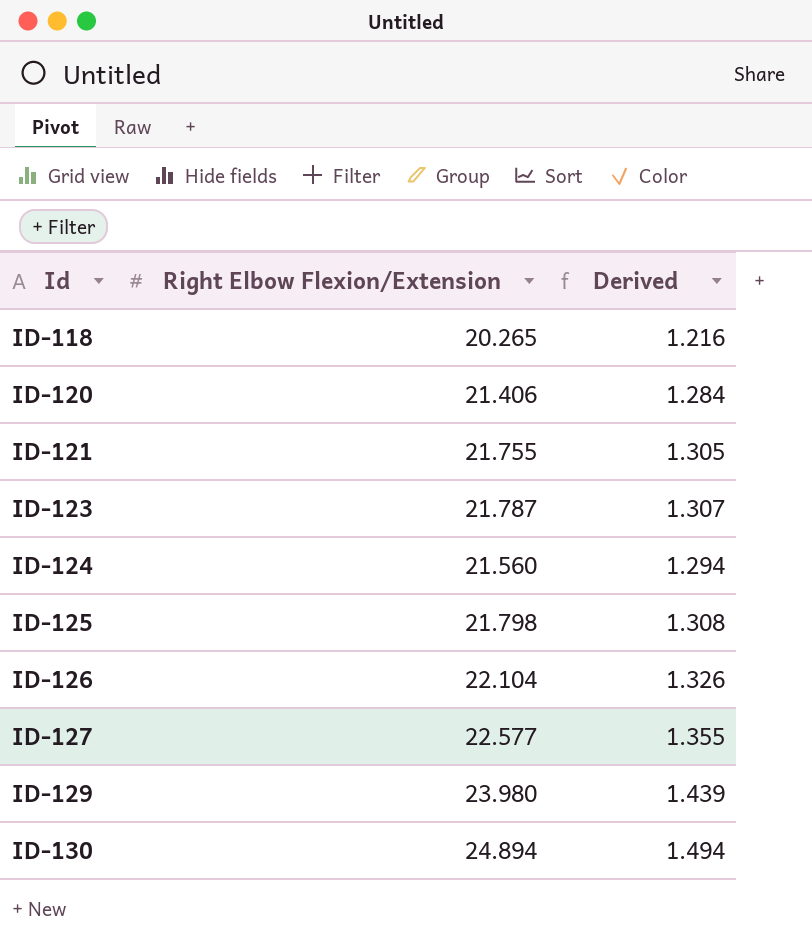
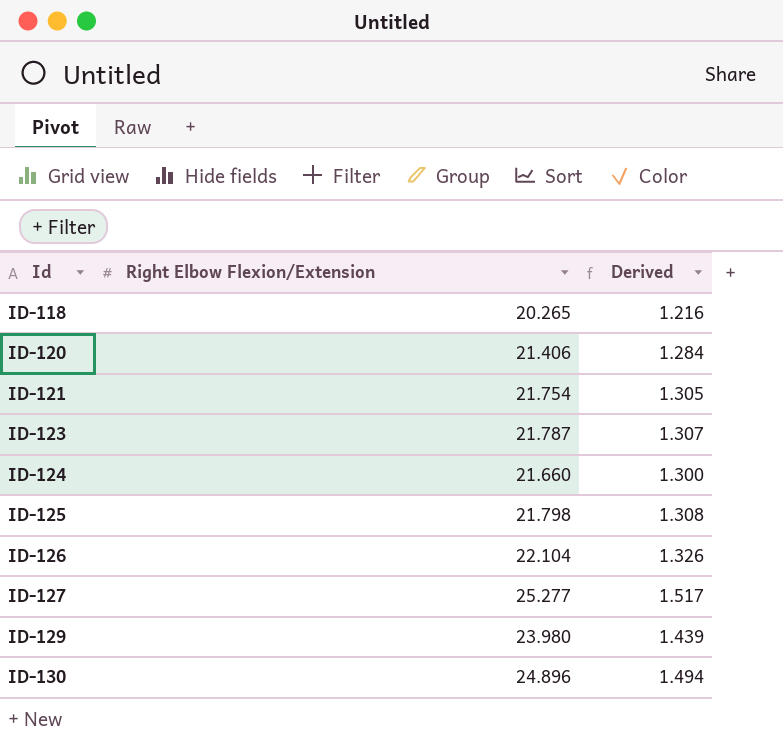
ID-121 | Right Elbow Flexion/Extension: 21.755 -> 21.754
ID-124 | Right Elbow Flexion/Extension: 21.560 -> 21.660
ID-124 | Derived: 1.294 -> 1.300
ID-127 | Right Elbow Flexion/Extension: 22.577 -> 25.277
ID-127 | Derived: 1.355 -> 1.517
ID-130 | Right Elbow Flexion/Extension: 24.894 -> 24.896

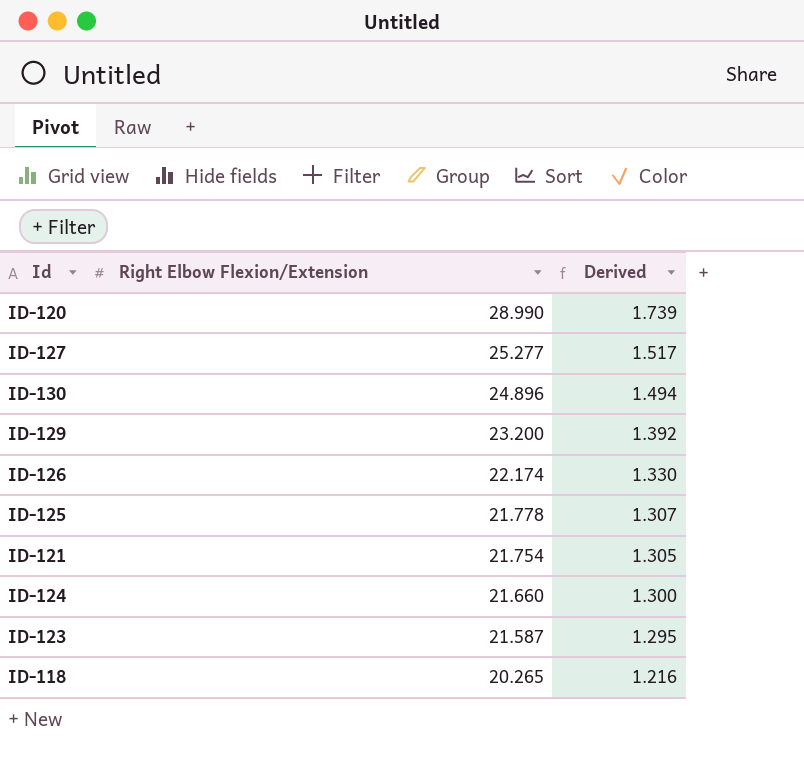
row order: Id ascending -> Right Elbow Flexion/Extension descending
ID-120 | Right Elbow Flexion/Extension: 21.406 -> 28.990
ID-120 | Derived: 1.284 -> 1.739
ID-129 | Right Elbow Flexion/Extension: 23.980 -> 23.200
ID-129 | Derived: 1.439 -> 1.392
ID-126 | Right Elbow Flexion/Extension: 22.104 -> 22.174
ID-126 | Derived: 1.326 -> 1.330
ID-125 | Right Elbow Flexion/Extension: 21.798 -> 21.778
ID-125 | Derived: 1.308 -> 1.307
ID-123 | Right Elbow Flexion/Extension: 21.787 -> 21.587
ID-123 | Derived: 1.307 -> 1.295

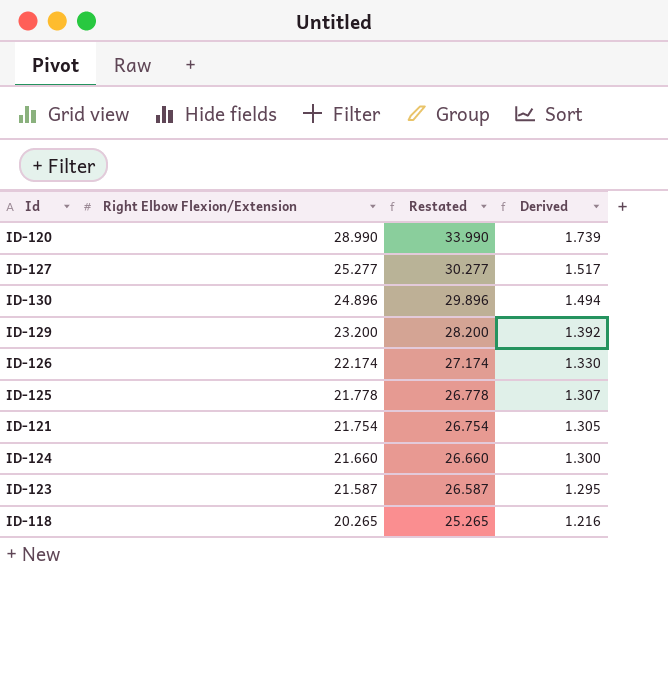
column Restated | formula: none -> [Right Elbow Flexion/Extension] + 5

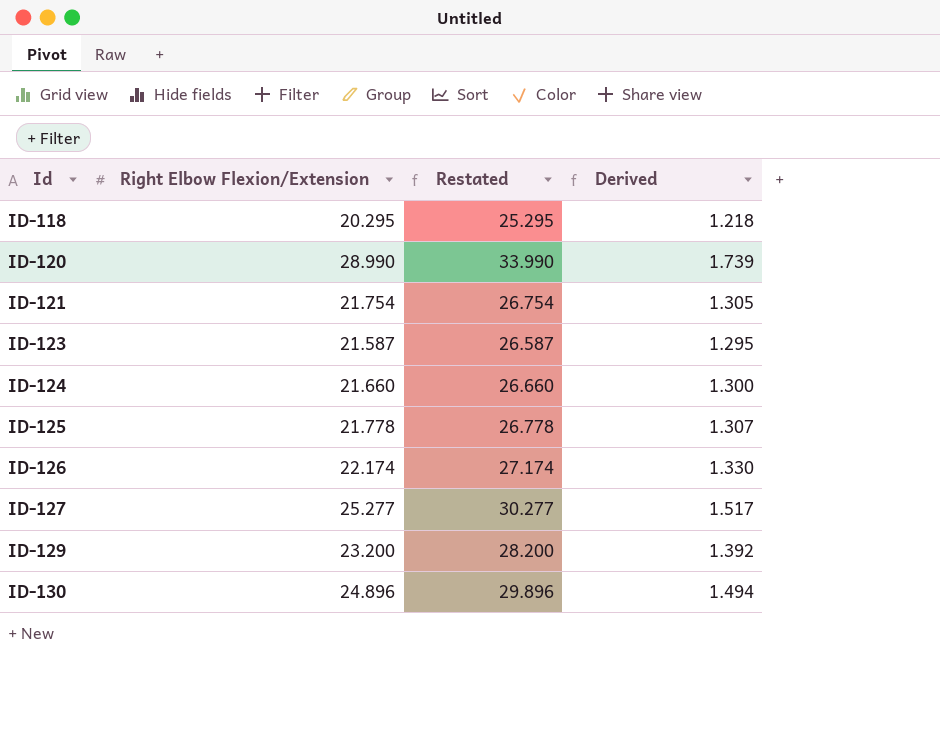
row order: Right Elbow Flexion/Extension descending -> Id ascending
ID-118 | Right Elbow Flexion/Extension: 20.265 -> 20.295
ID-118 | Restated: 25.265 -> 25.295
ID-118 | Derived: 1.216 -> 1.218

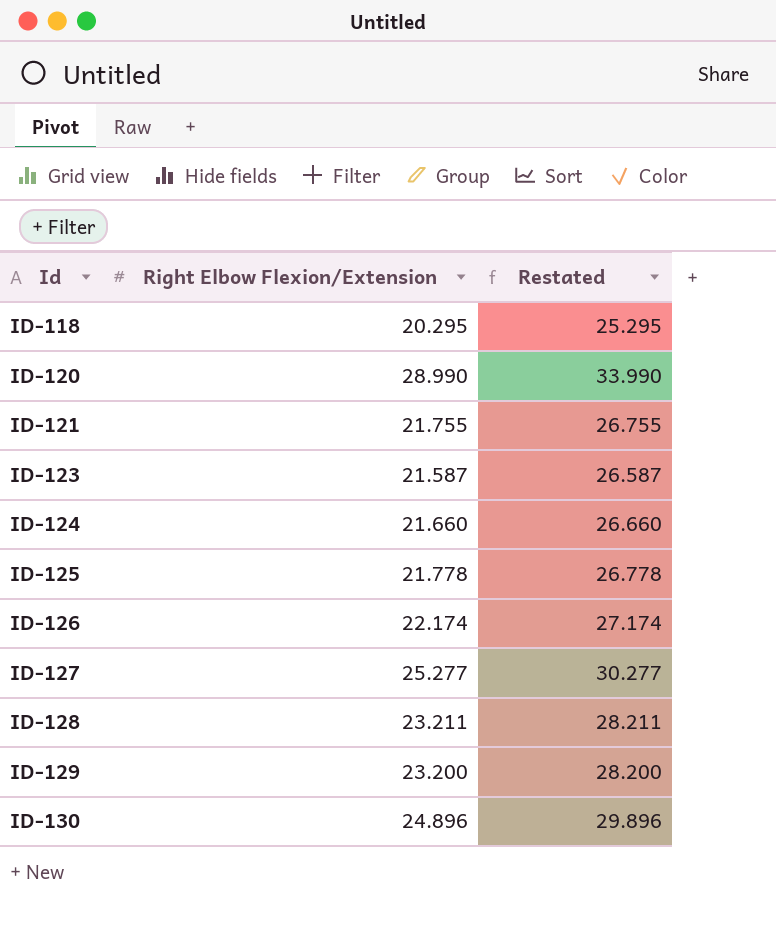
column Derived | formula: [Right Elbow Flexion/Extension] * 0.06 -> none
ID-121 | Right Elbow Flexion/Extension: 21.754 -> 21.755
ID-121 | Restated: 26.754 -> 26.755
row ID-128: none -> 23.211 | 28.211

